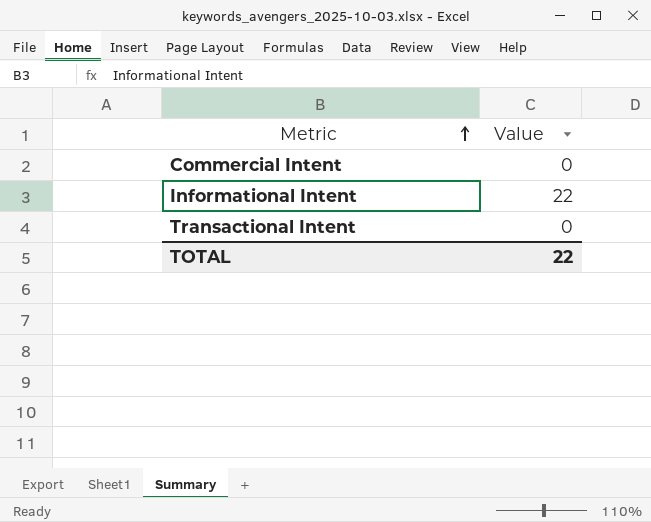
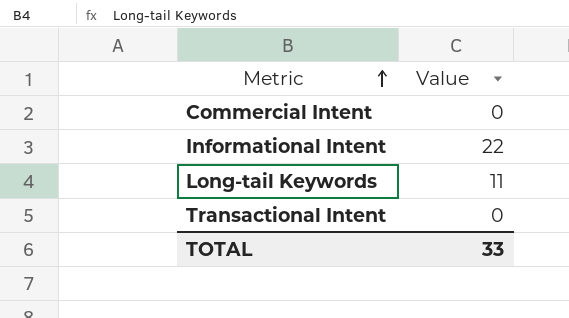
row Long-tail Keywords: none -> 11
TOTAL | Value: 22 -> 33

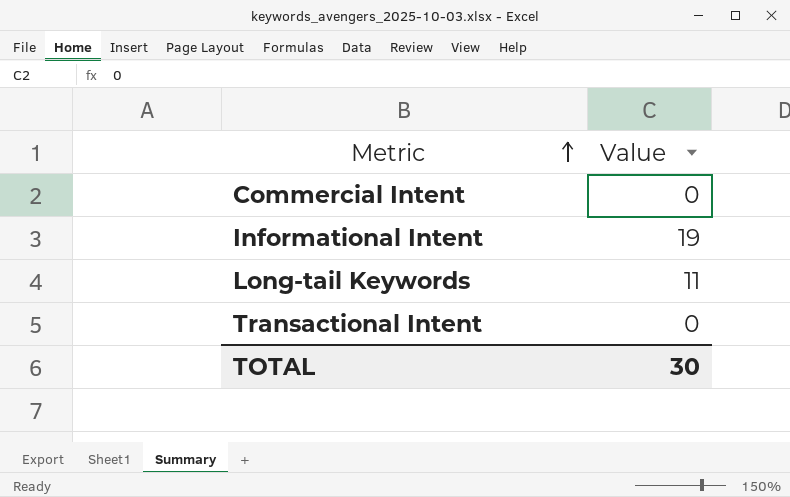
Informational Intent | Value: 22 -> 19
TOTAL | Value: 33 -> 30

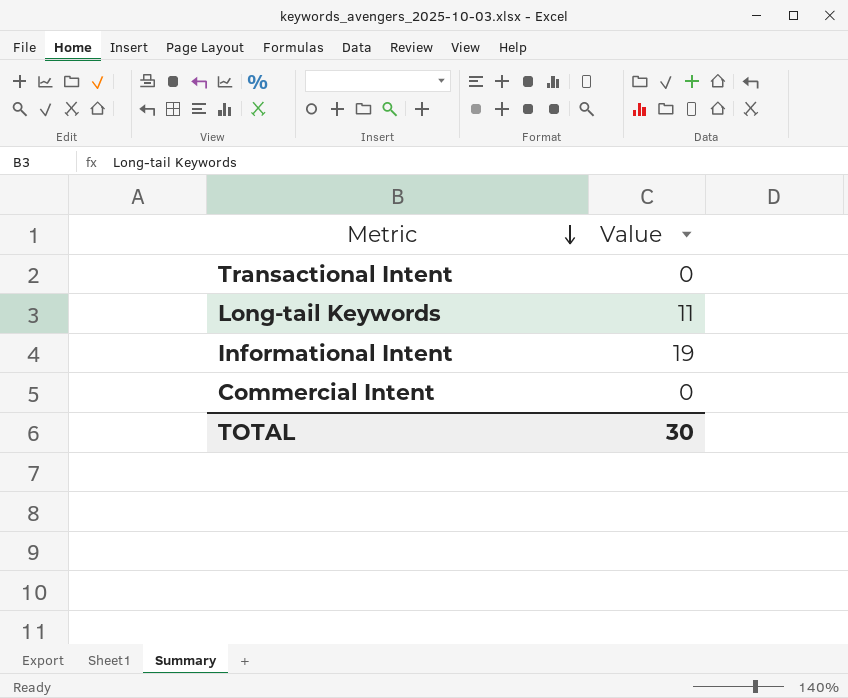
row order: Metric ascending -> Metric descending

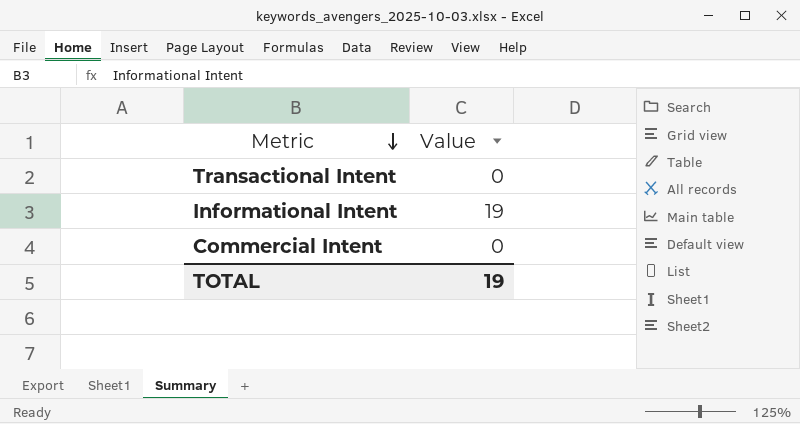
row Long-tail Keywords: 11 -> none
TOTAL | Value: 30 -> 19

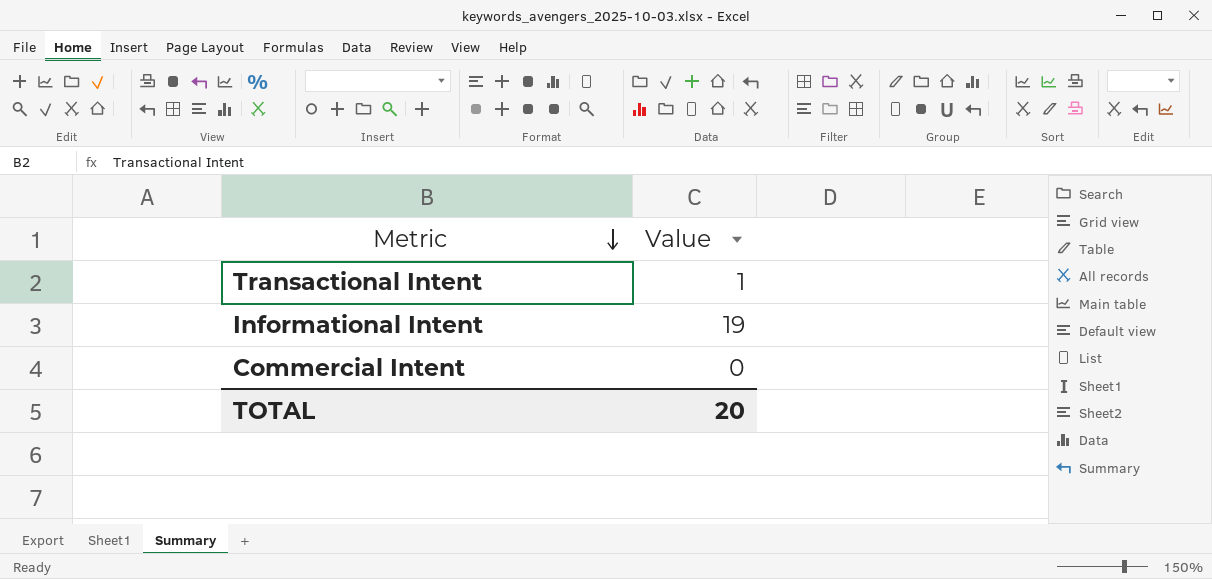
Transactional Intent | Value: 0 -> 1
TOTAL | Value: 19 -> 20

